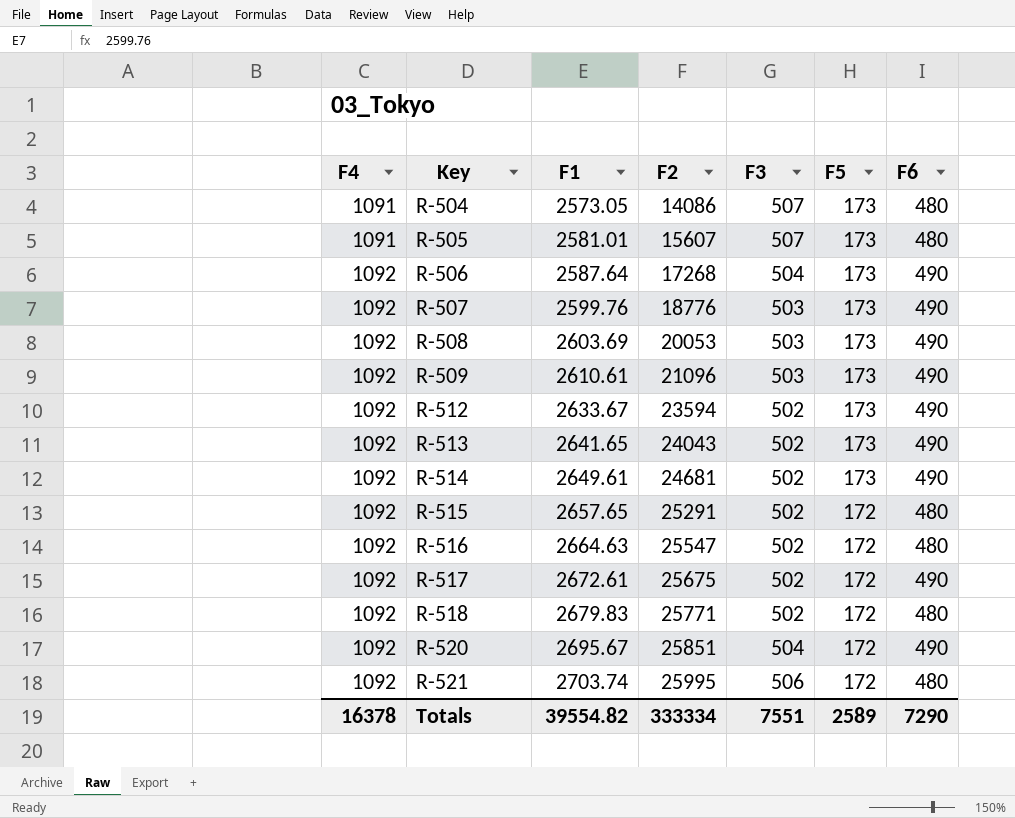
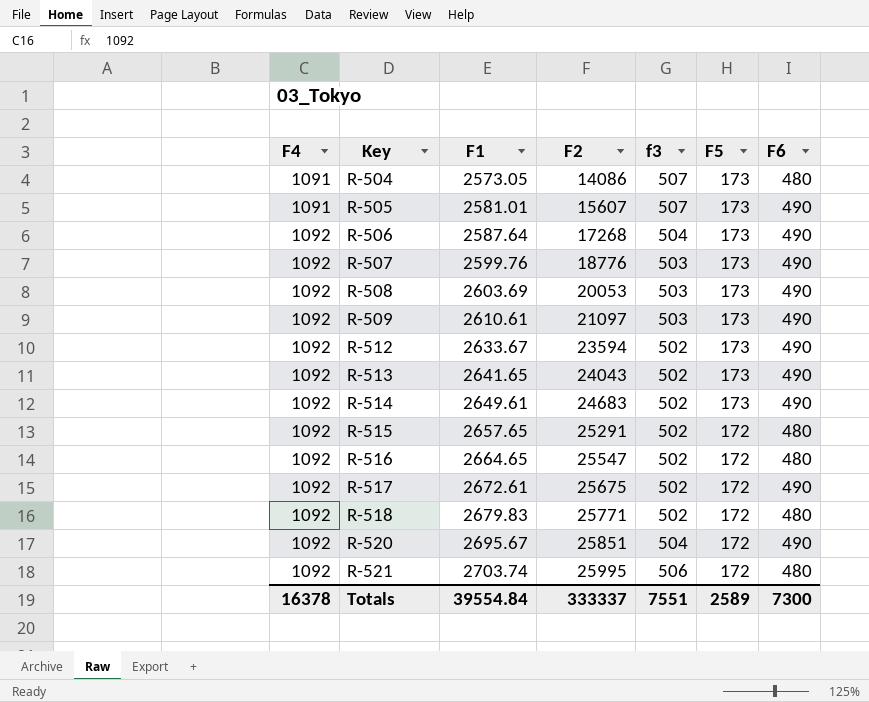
column name: F3 -> f3
R-505 | F6: 480 -> 490
R-509 | F2: 21096 -> 21097
R-514 | F2: 24681 -> 24683
R-516 | F1: 2664.63 -> 2664.65
Totals | F1: 39554.82 -> 39554.84
Totals | F2: 333334 -> 333337
Totals | F6: 7290 -> 7300

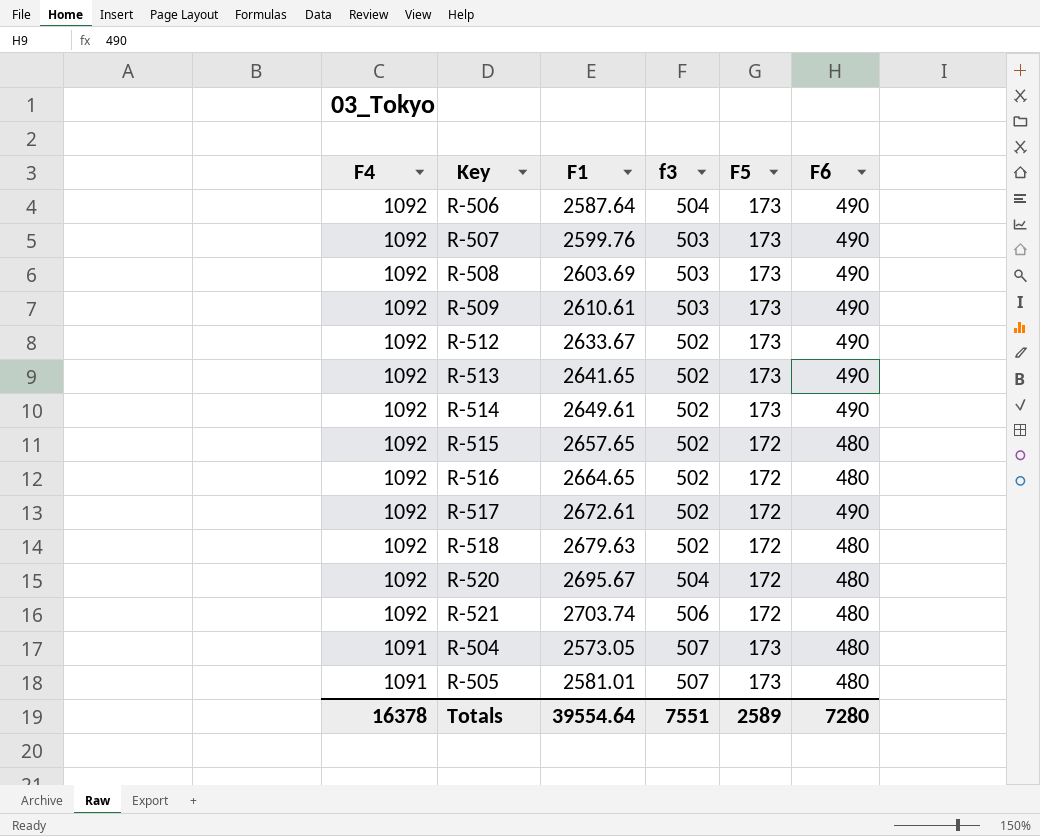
row order: F4 ascending -> F4 descending
column F2 | position: 4 -> none
R-518 | F1: 2679.83 -> 2679.63
R-520 | F6: 490 -> 480
R-505 | F6: 490 -> 480
Totals | F1: 39554.84 -> 39554.64
Totals | F6: 7300 -> 7280

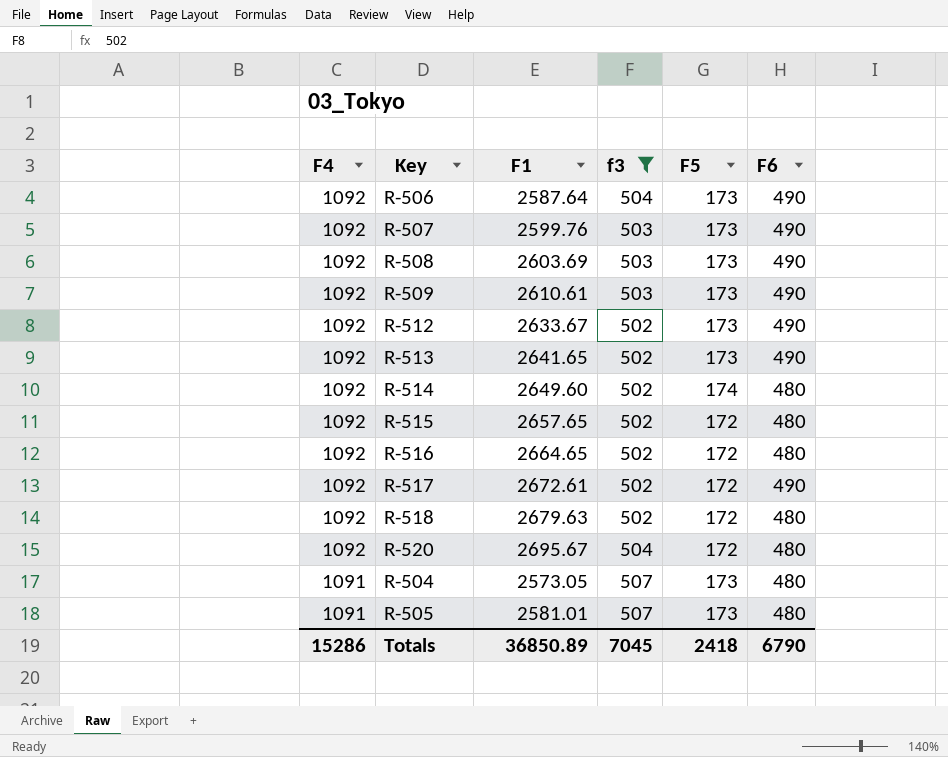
filter: none -> f3 != 506
R-514 | F1: 2649.61 -> 2649.60
R-514 | F5: 173 -> 174
R-514 | F6: 490 -> 480
Totals | F4: 16378 -> 15286
Totals | F1: 39554.64 -> 36850.89
Totals | f3: 7551 -> 7045
Totals | F5: 2589 -> 2418
Totals | F6: 7280 -> 6790

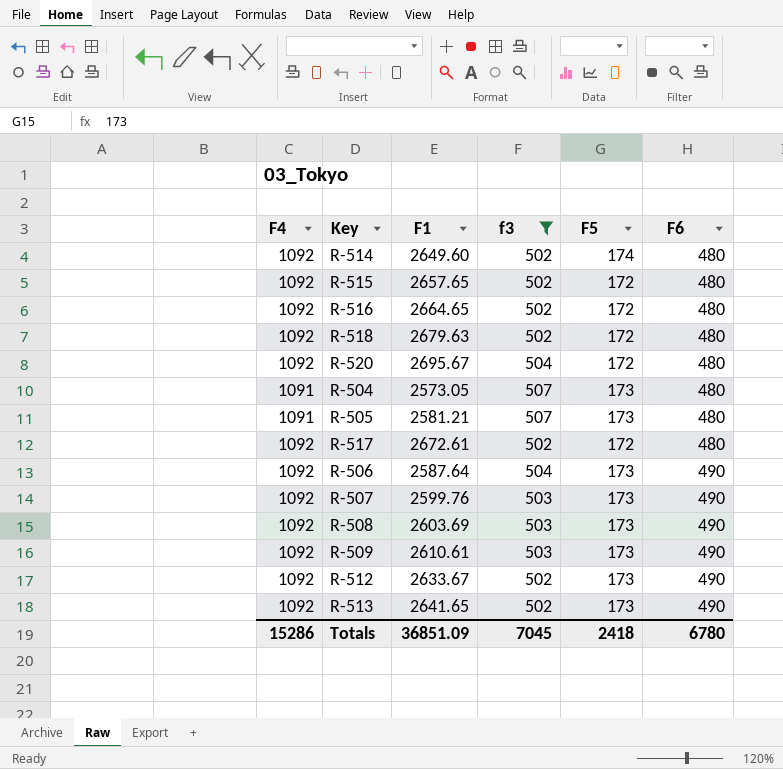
row order: F4 descending -> F6 ascending
R-505 | F1: 2581.01 -> 2581.21
R-517 | F6: 490 -> 480
Totals | F1: 36850.89 -> 36851.09
Totals | F6: 6790 -> 6780

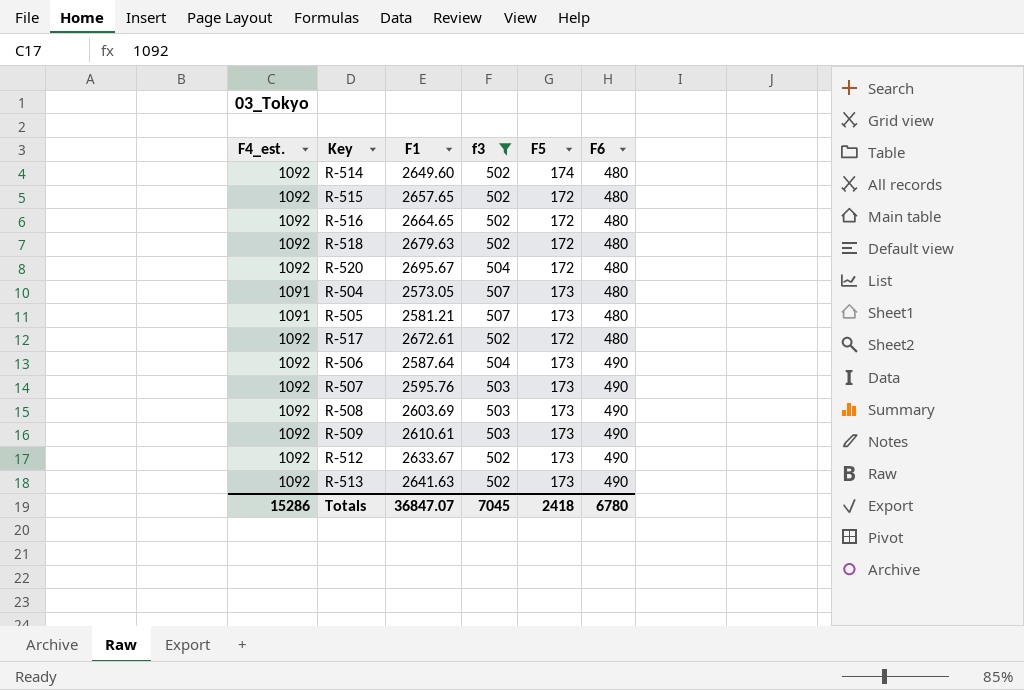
column name: F4 -> F4_est.
R-507 | F1: 2599.76 -> 2595.76
R-513 | F1: 2641.65 -> 2641.63
Totals | F1: 36851.09 -> 36847.07

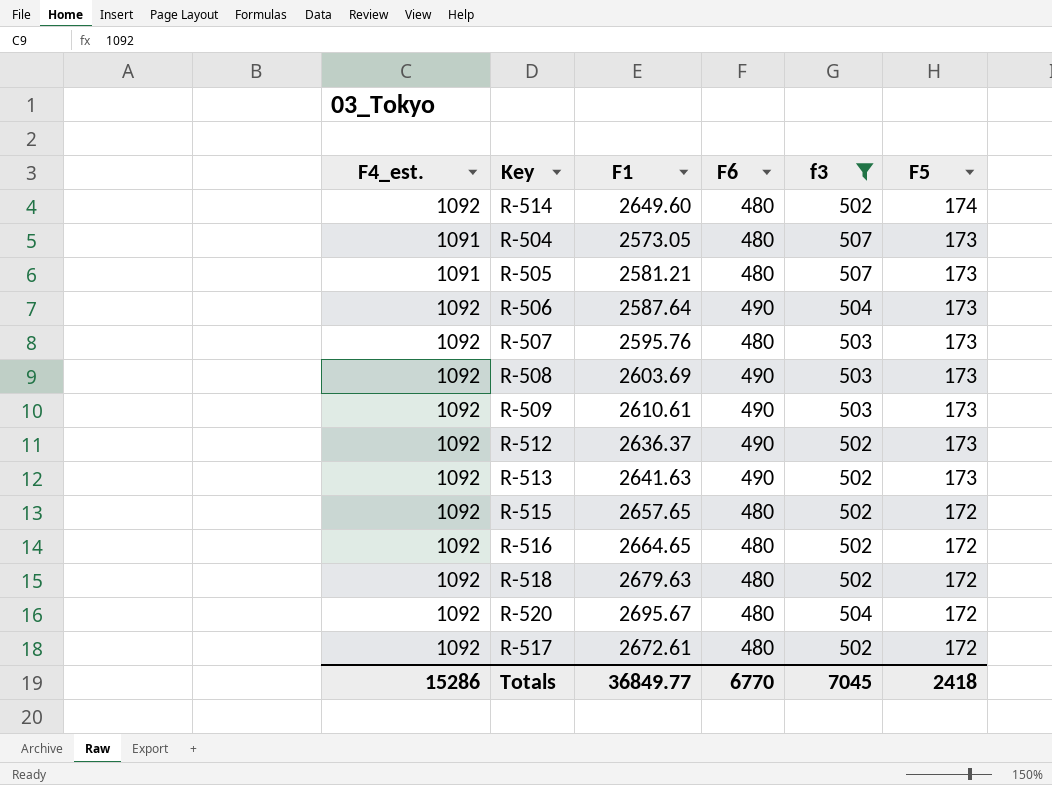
row order: F6 ascending -> F5 descending
column F6 | position: 6 -> 4
R-507 | F6: 490 -> 480
R-512 | F1: 2633.67 -> 2636.37
Totals | F1: 36847.07 -> 36849.77
Totals | F6: 6780 -> 6770

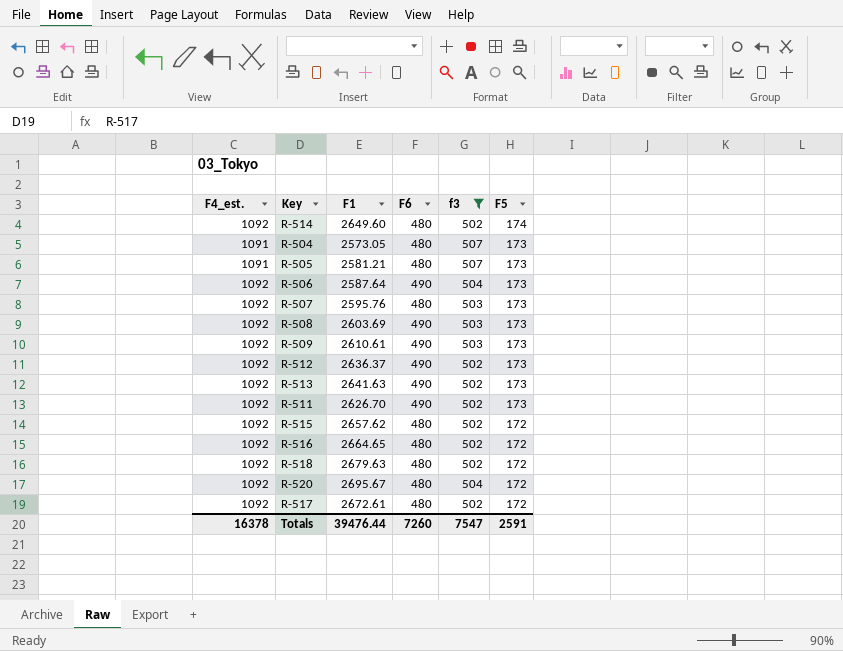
row R-511: none -> 1092 | 2626.70 | 490 | 502 | 173
R-515 | F1: 2657.65 -> 2657.62
Totals | F4_est.: 15286 -> 16378
Totals | F1: 36849.77 -> 39476.44
Totals | F6: 6770 -> 7260
Totals | f3: 7045 -> 7547
Totals | F5: 2418 -> 2591

